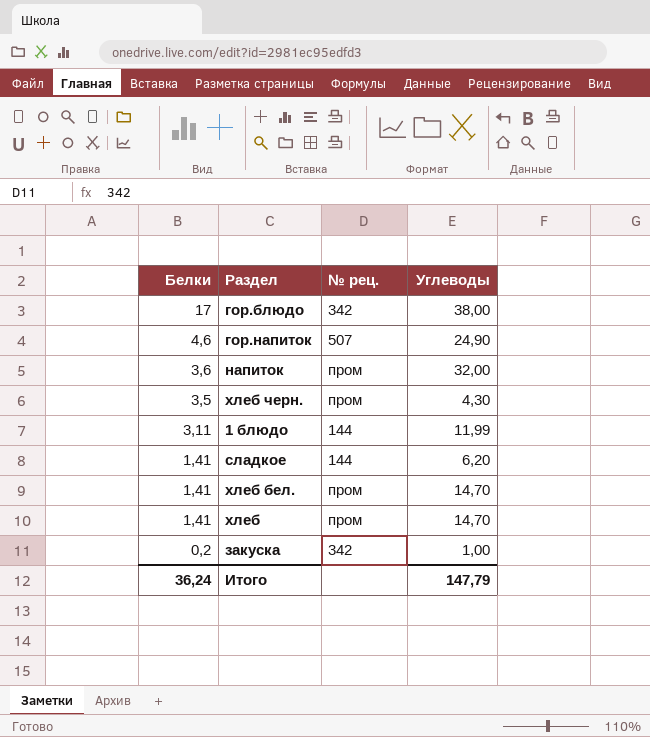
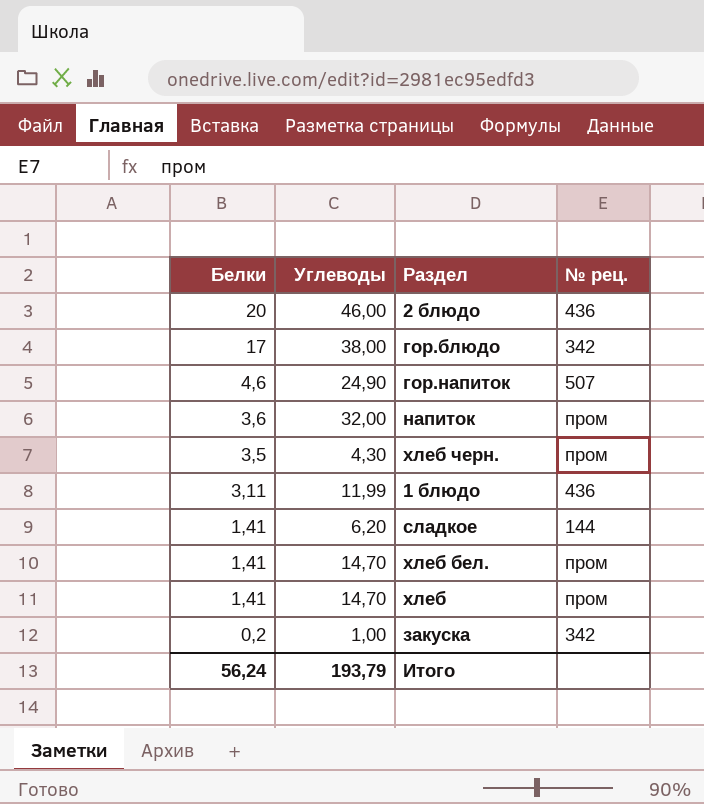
column Углеводы | position: 4 -> 2
row 2 блюдо: none -> 20 | 46,00 | 436
1 блюдо | № рец.: 144 -> 436
Итого | Белки: 36,24 -> 56,24
Итого | Углеводы: 147,79 -> 193,79

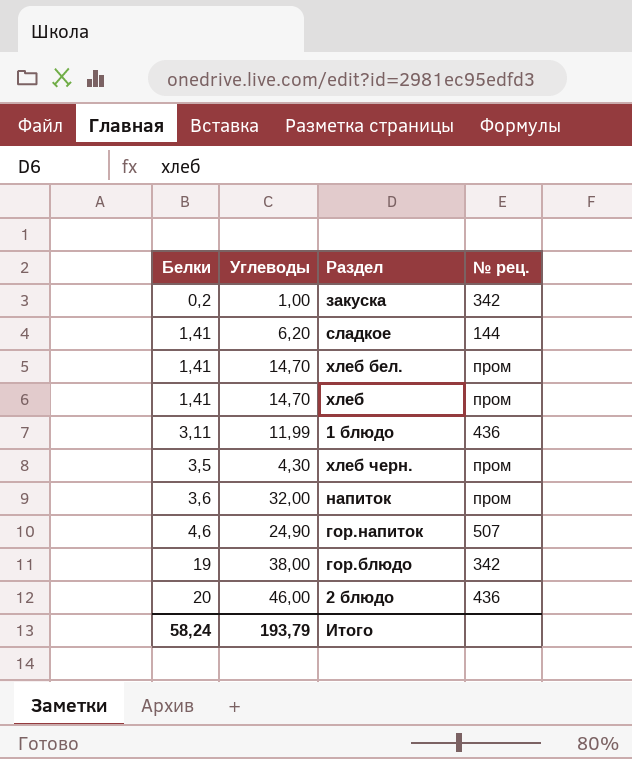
row order: Белки descending -> Белки ascending
гор.блюдо | Белки: 17 -> 19
Итого | Белки: 56,24 -> 58,24

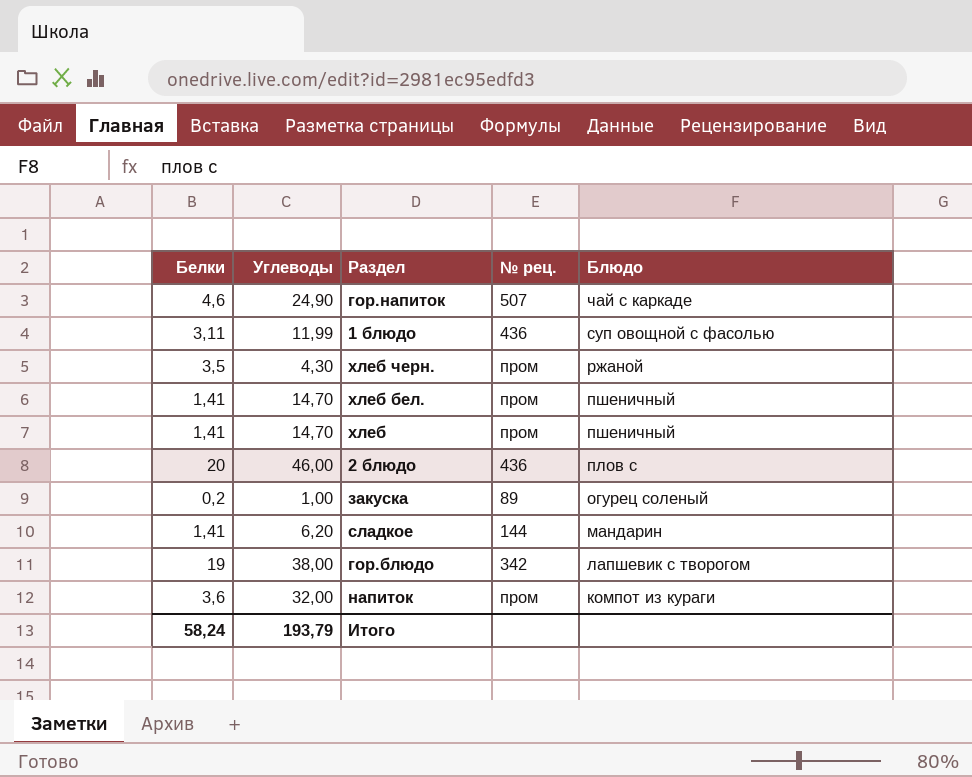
row order: Белки ascending -> Блюдо descending
column Блюдо | position: none -> 5
закуска | № рец.: 342 -> 89

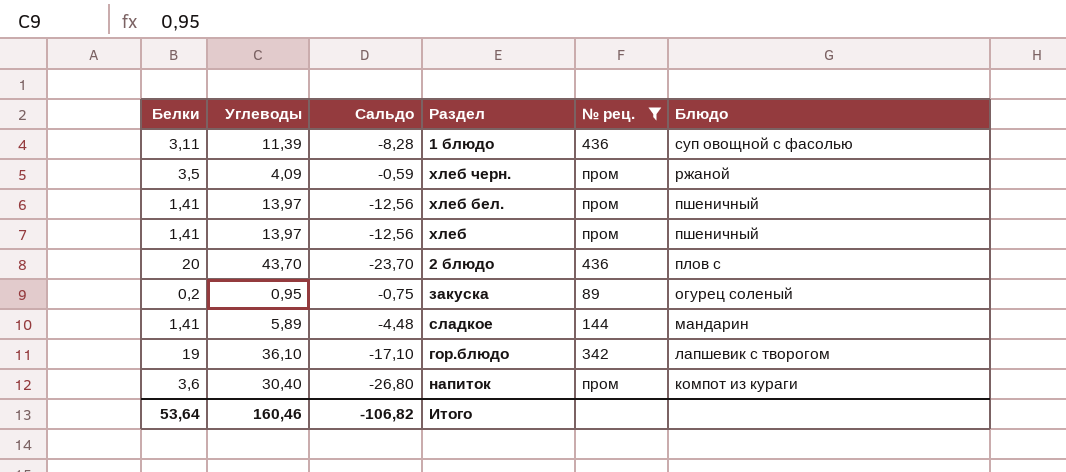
filter: none -> № рец. != 507
column Сальдо | formula: none -> [Белки] - [Углеводы]
1 блюдо | Углеводы: 11,99 -> 11,39
хлеб черн. | Углеводы: 4,30 -> 4,09
хлеб бел. | Углеводы: 14,70 -> 13,97
хлеб | Углеводы: 14,70 -> 13,97
2 блюдо | Углеводы: 46,00 -> 43,70
закуска | Углеводы: 1,00 -> 0,95
сладкое | Углеводы: 6,20 -> 5,89
гор.блюдо | Углеводы: 38,00 -> 36,10
напиток | Углеводы: 32,00 -> 30,40
Итого | Белки: 58,24 -> 53,64
Итого | Углеводы: 193,79 -> 160,46

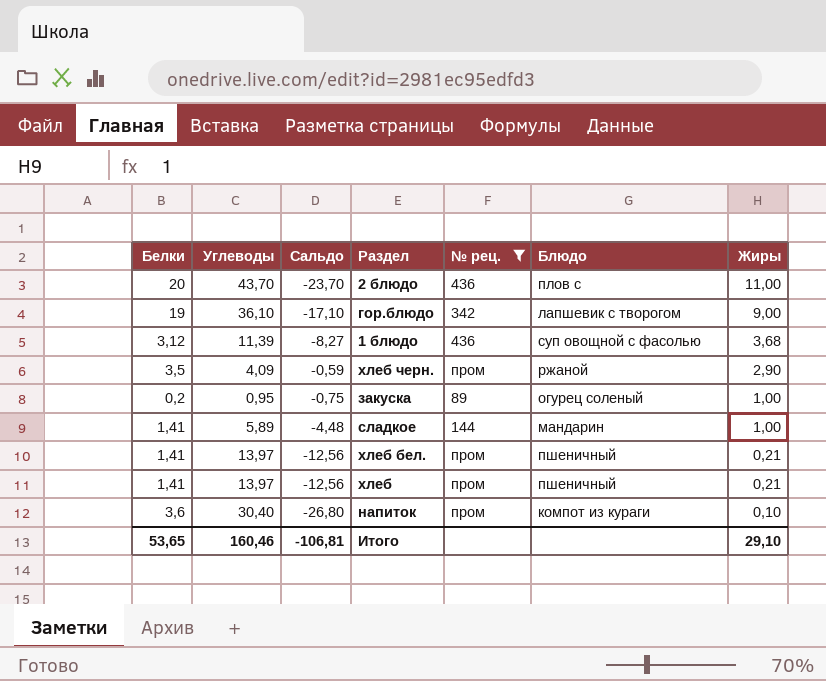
row order: Блюдо descending -> Жиры descending
column Жиры | position: none -> 7
1 блюдо | Белки: 3,11 -> 3,12
1 блюдо | Сальдо: -8,28 -> -8,27
Итого | Белки: 53,64 -> 53,65
Итого | Сальдо: -106,82 -> -106,81

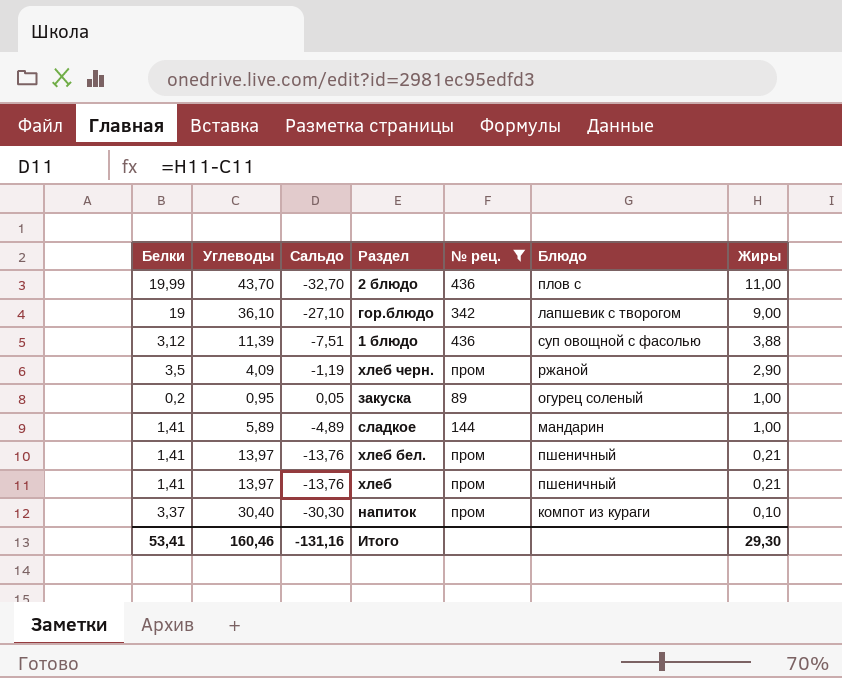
column Сальдо | formula: [Белки] - [Углеводы] -> [Жиры] - [Углеводы]
2 блюдо | Белки: 20 -> 19,99
1 блюдо | Жиры: 3,68 -> 3,88
напиток | Белки: 3,6 -> 3,37
Итого | Белки: 53,65 -> 53,41
Итого | Сальдо: -106,81 -> -131,16
Итого | Жиры: 29,10 -> 29,30

